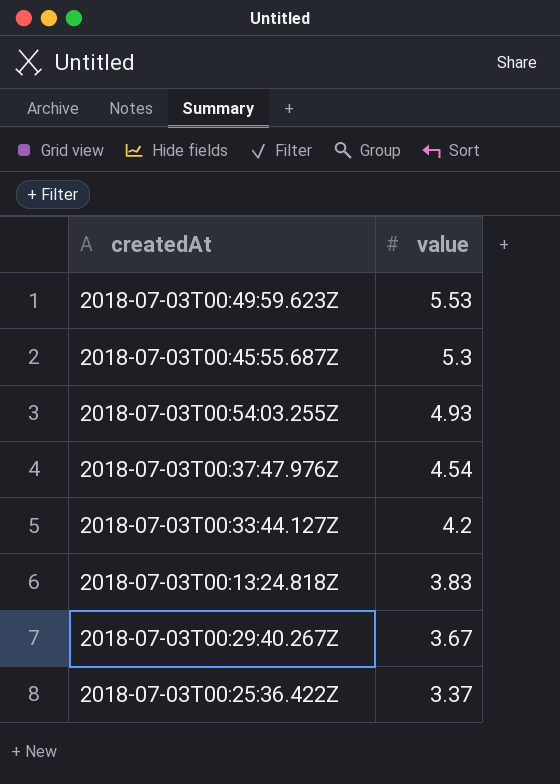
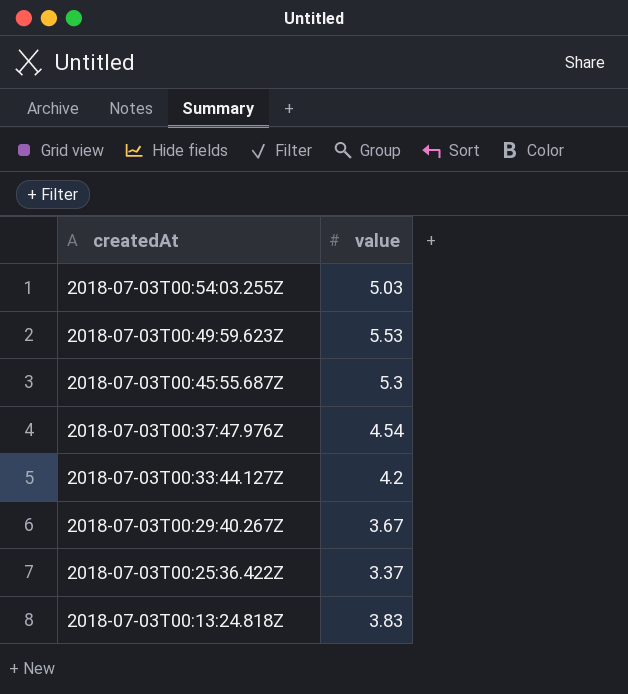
row order: value descending -> createdAt descending
2018-07-03T00:54:03.255Z | value: 4.93 -> 5.03

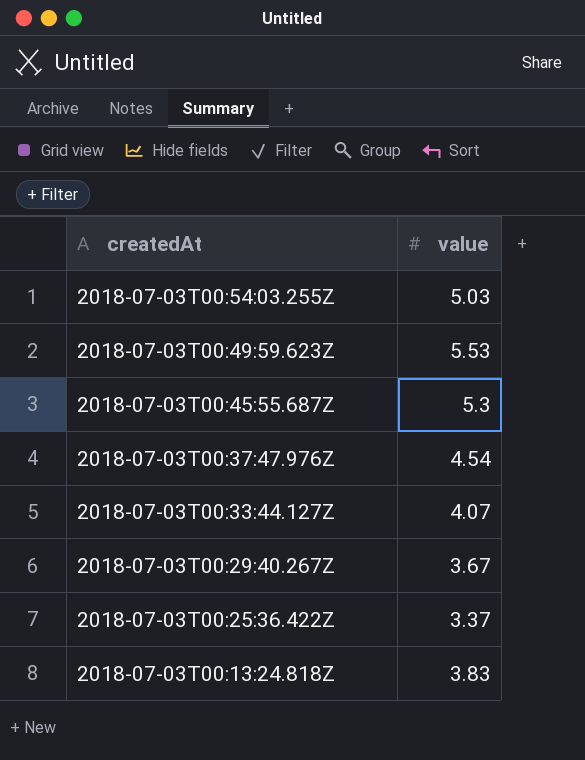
2018-07-03T00:33:44.127Z | value: 4.2 -> 4.07

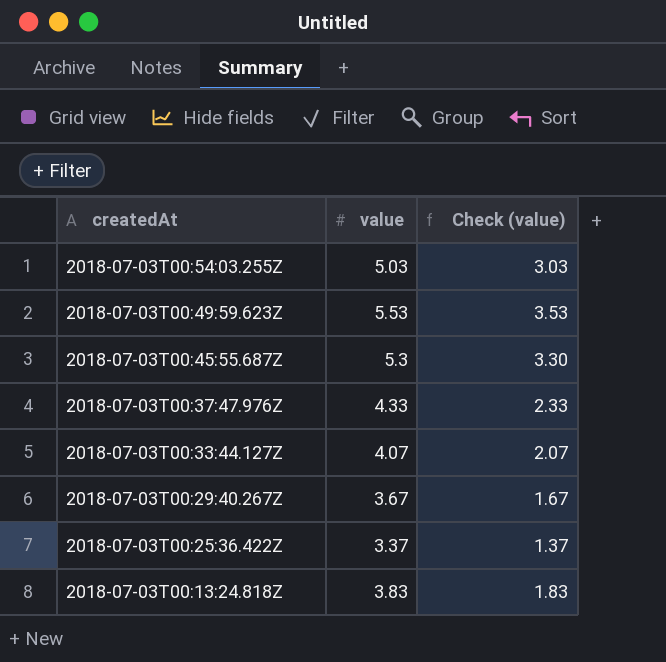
column Check (value) | formula: none -> [value] - 2
2018-07-03T00:37:47.976Z | value: 4.54 -> 4.33

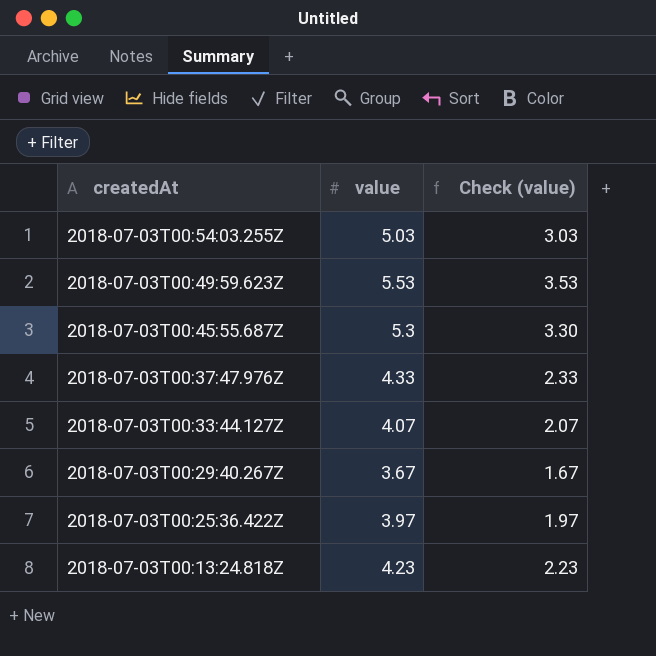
2018-07-03T00:25:36.422Z | value: 3.37 -> 3.97
2018-07-03T00:25:36.422Z | Check (value): 1.37 -> 1.97
2018-07-03T00:13:24.818Z | value: 3.83 -> 4.23
2018-07-03T00:13:24.818Z | Check (value): 1.83 -> 2.23

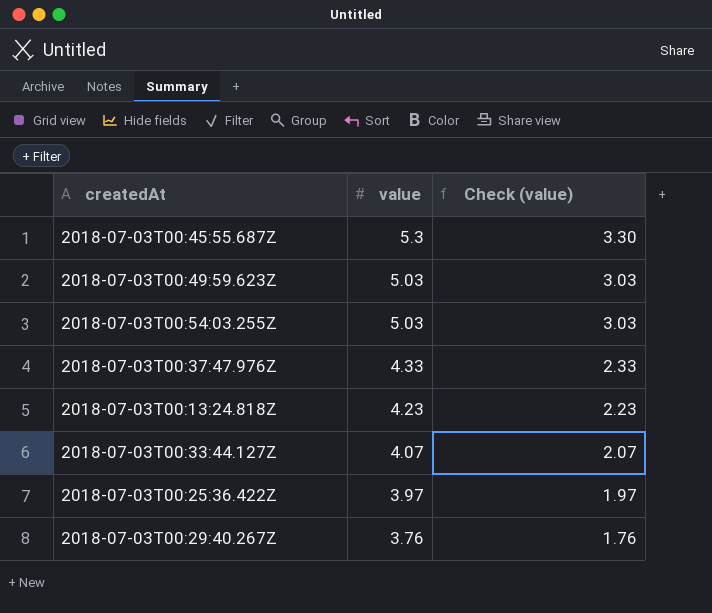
row order: createdAt descending -> value descending
2018-07-03T00:49:59.623Z | value: 5.53 -> 5.03
2018-07-03T00:49:59.623Z | Check (value): 3.53 -> 3.03
2018-07-03T00:29:40.267Z | value: 3.67 -> 3.76
2018-07-03T00:29:40.267Z | Check (value): 1.67 -> 1.76

